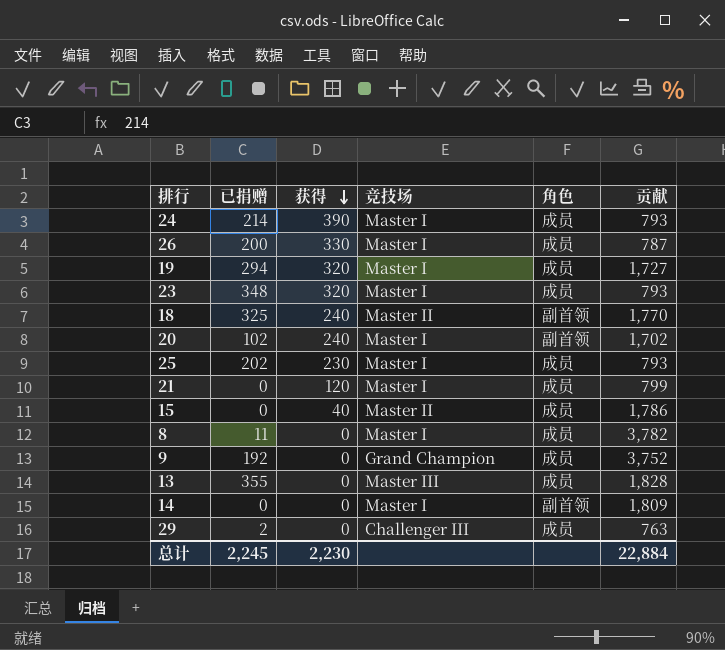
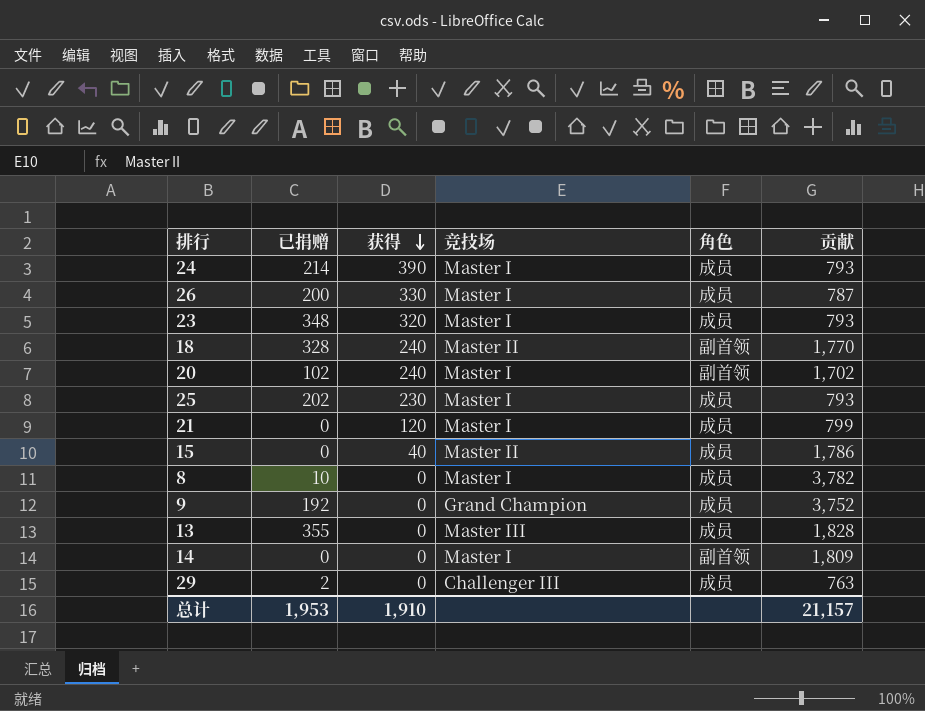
row 19: 294 | 320 | Master I | 成员 | 1,727 -> none
18 | 已捐赠: 325 -> 328
8 | 已捐赠: 11 -> 10
总计 | 已捐赠: 2,245 -> 1,953
总计 | 获得: 2,230 -> 1,910
总计 | 贡献: 22,884 -> 21,157

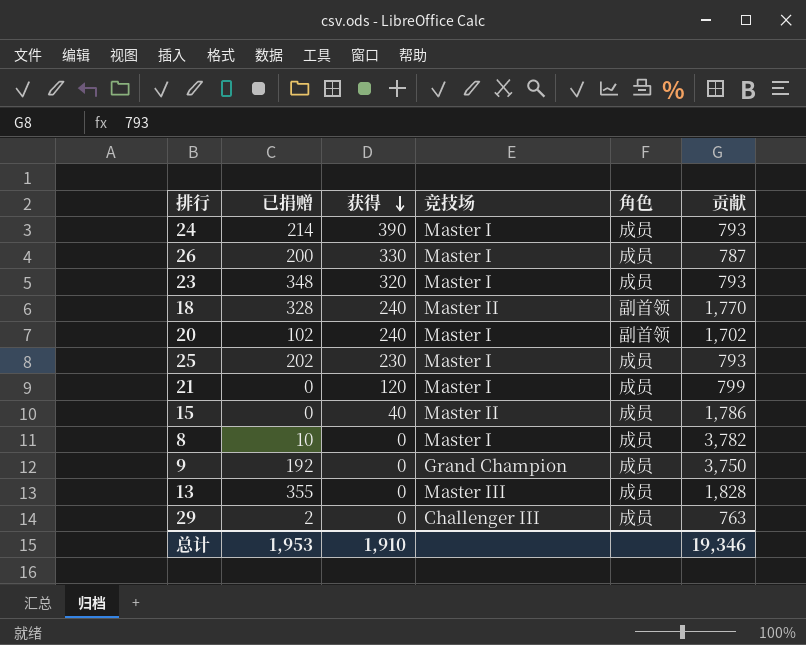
row 14: 0 | 0 | Master I | 副首领 | 1,809 -> none
9 | 贡献: 3,752 -> 3,750
总计 | 贡献: 21,157 -> 19,346

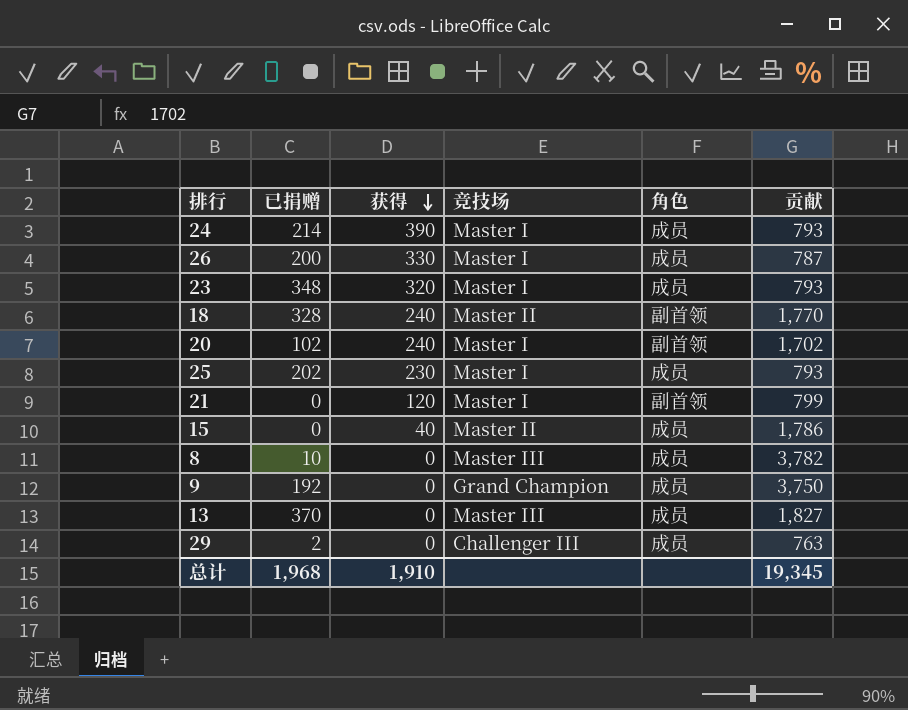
21 | 角色: 成员 -> 副首领
8 | 竞技场: Master I -> Master III
13 | 已捐赠: 355 -> 370
13 | 贡献: 1,828 -> 1,827
总计 | 已捐赠: 1,953 -> 1,968
总计 | 贡献: 19,346 -> 19,345

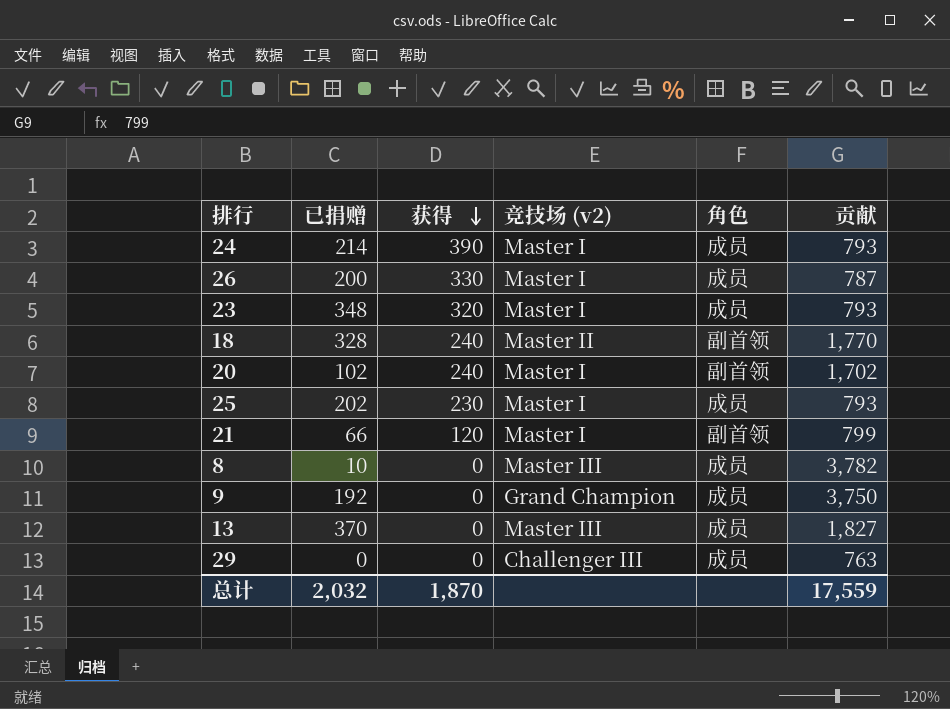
column name: 竞技场 -> 竞技场 (v2)
row 15: 0 | 40 | Master II | 成员 | 1,786 -> none
21 | 已捐赠: 0 -> 66
29 | 已捐赠: 2 -> 0
总计 | 已捐赠: 1,968 -> 2,032
总计 | 获得: 1,910 -> 1,870
总计 | 贡献: 19,345 -> 17,559

